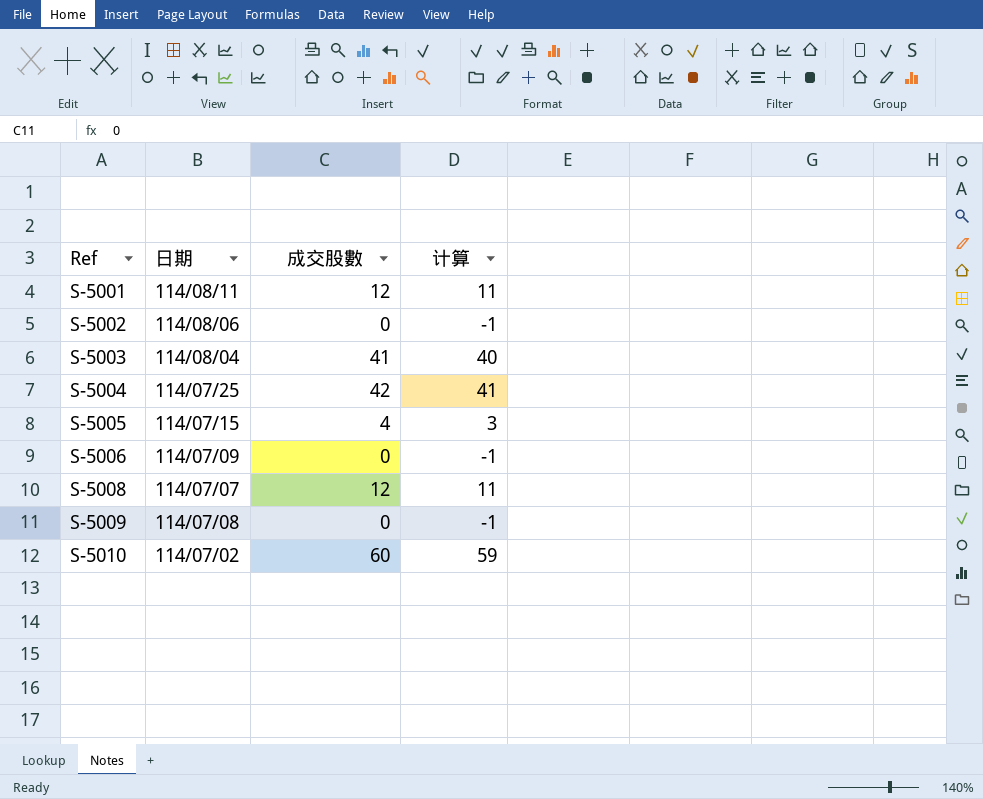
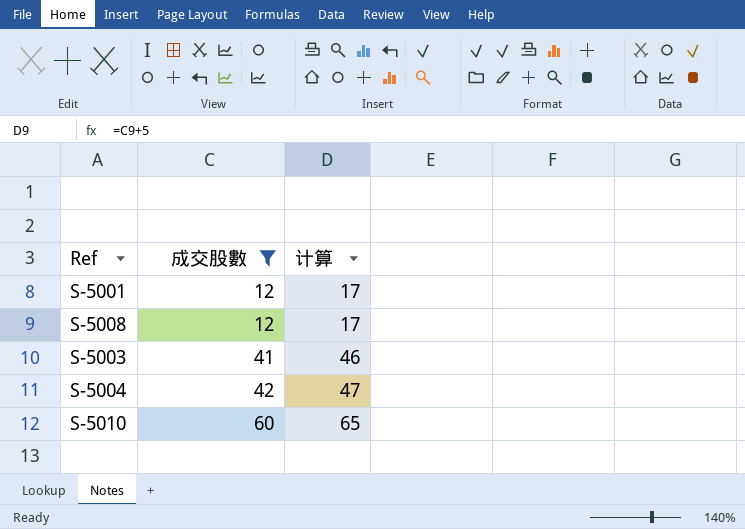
filter: none -> 成交股數 >= 12
row order: Ref ascending -> 成交股數 ascending
column 日期 | position: 2 -> none
column 计算 | formula: [成交股數] - 1 -> [成交股數] + 5

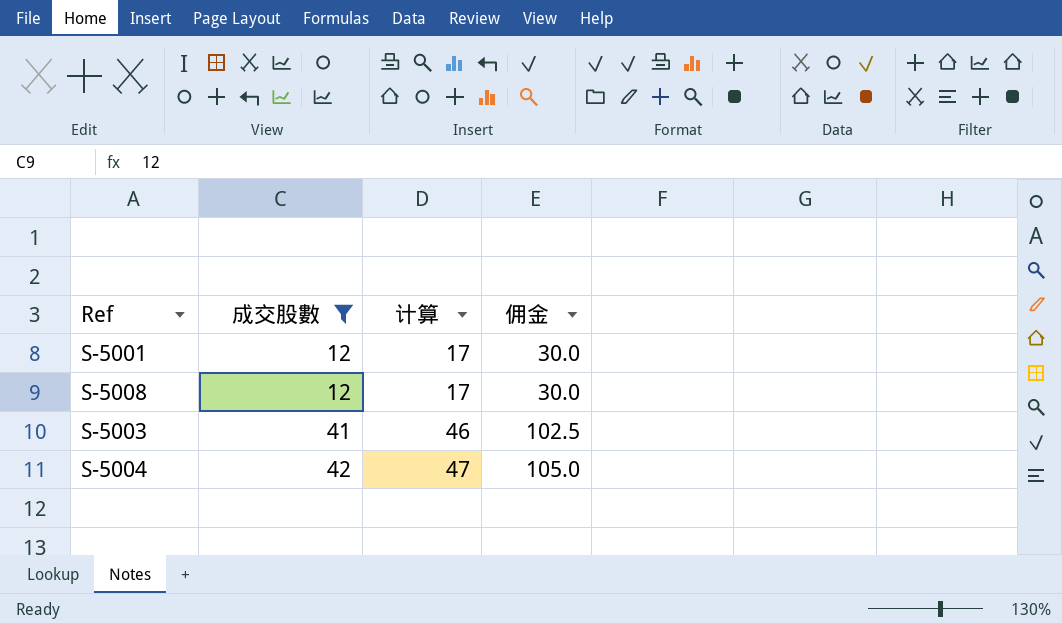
column 佣金 | formula: none -> [成交股數] * 2.5
row S-5010: 60 | 65 -> none

